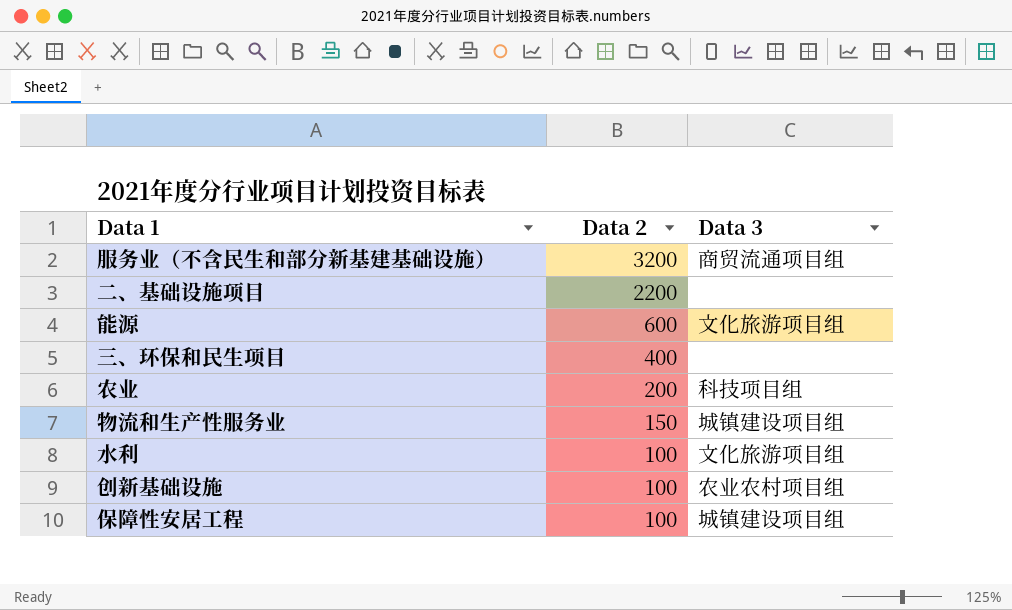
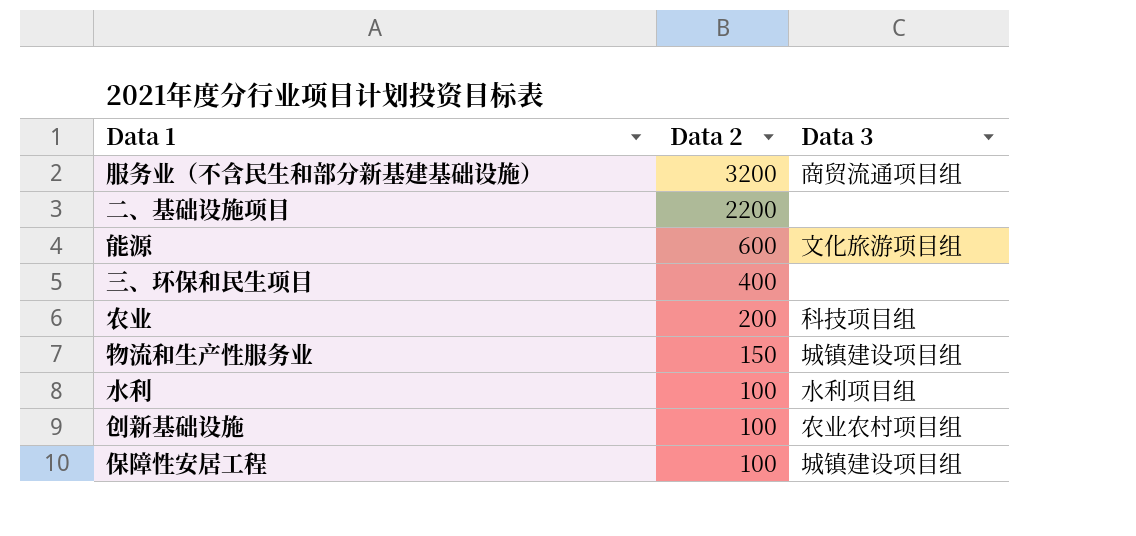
水利 | Data 3: 文化旅游项目组 -> 水利项目组

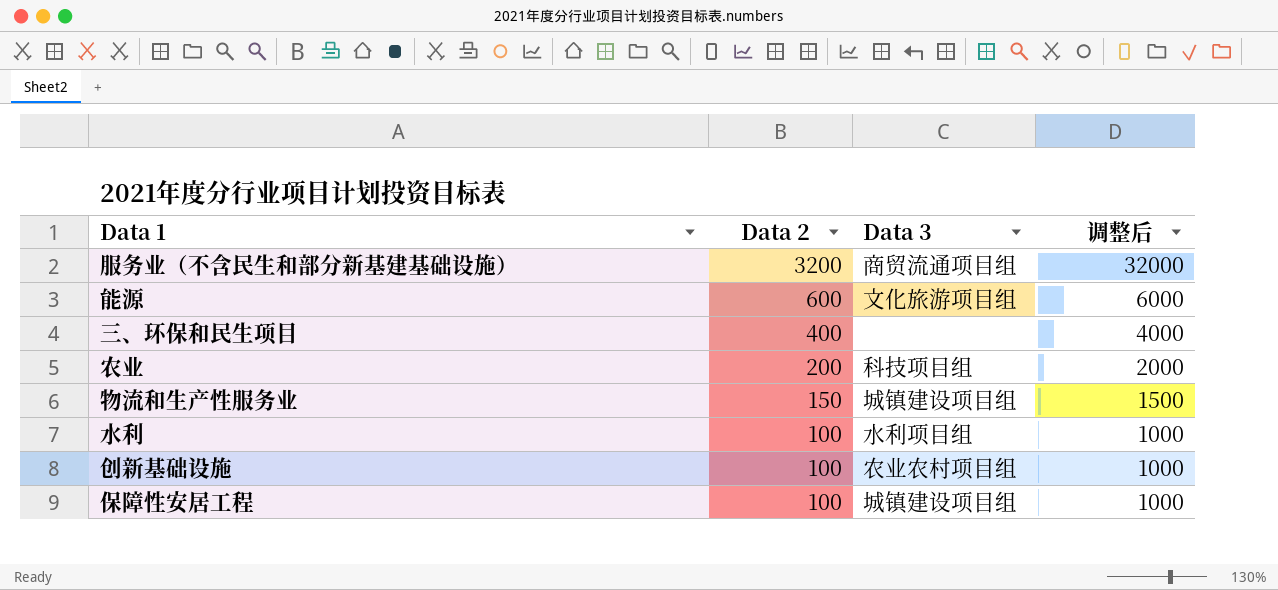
column 调整后 | formula: none -> [Data 2] * 10
row 二、基础设施项目: 2200 | none -> none

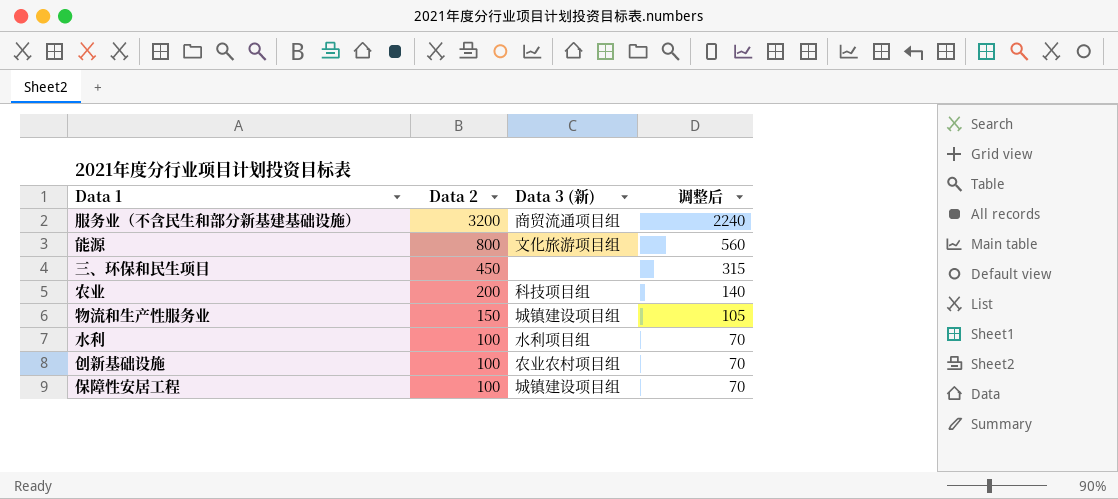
column name: Data 3 -> Data 3 (新)
column 调整后 | formula: [Data 2] * 10 -> [Data 2] * 0.7
能源 | Data 2: 600 -> 800
三、环保和民生项目 | Data 2: 400 -> 450

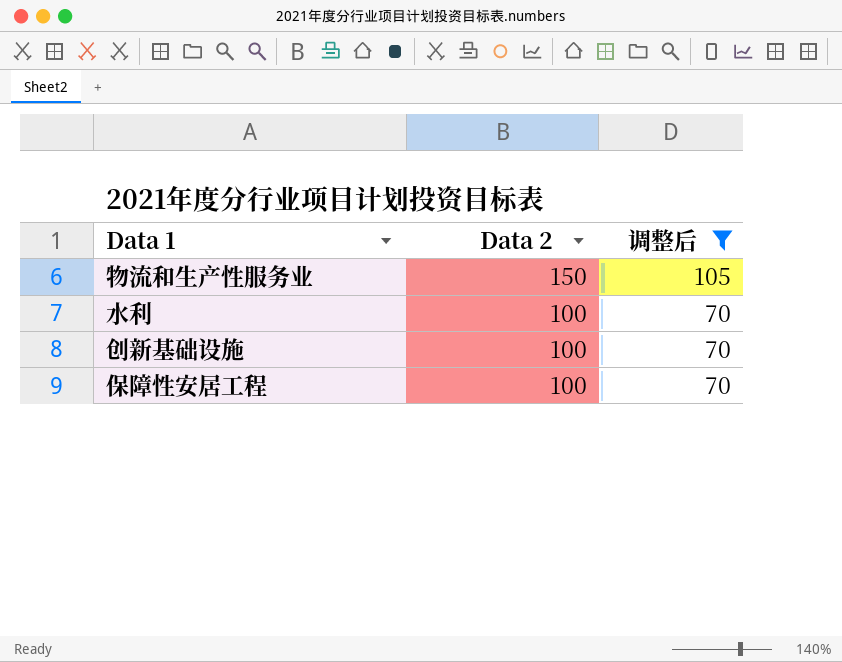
filter: none -> 调整后 <= 105
column Data 3 (新) | position: 3 -> none

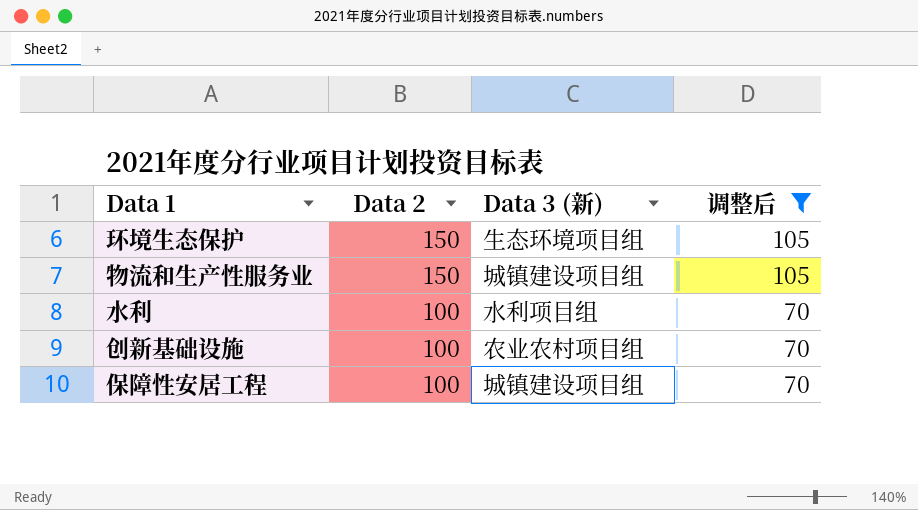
column Data 3 (新) | position: none -> 3
row 环境生态保护: none -> 150 | 生态环境项目组 | 105

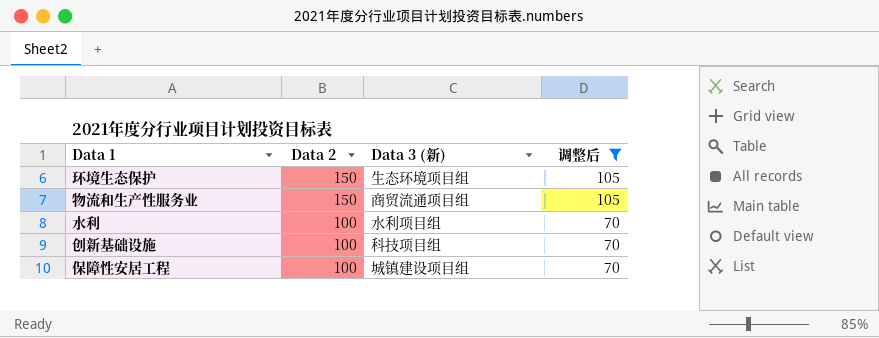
物流和生产性服务业 | Data 3 (新): 城镇建设项目组 -> 商贸流通项目组
创新基础设施 | Data 3 (新): 农业农村项目组 -> 科技项目组

